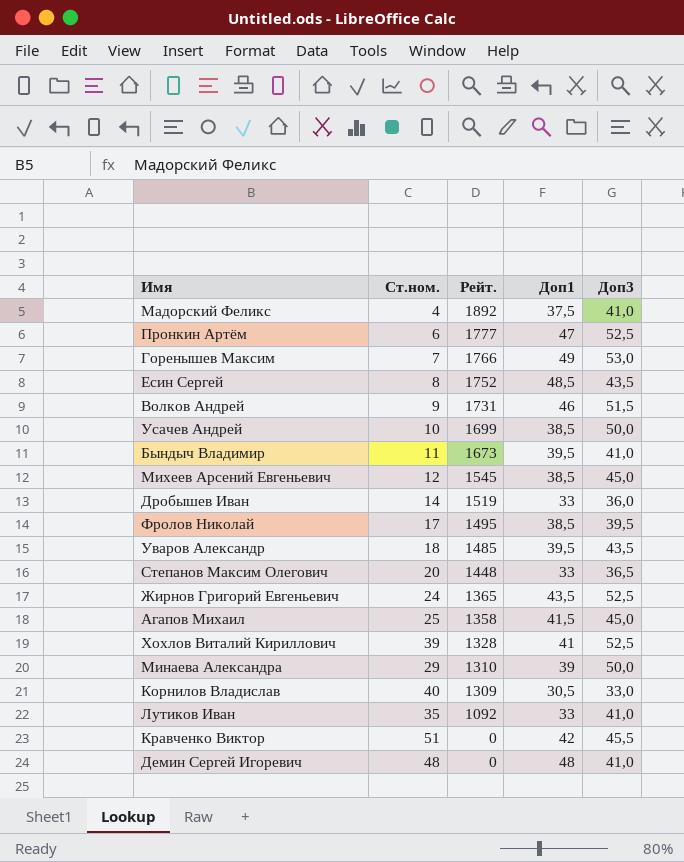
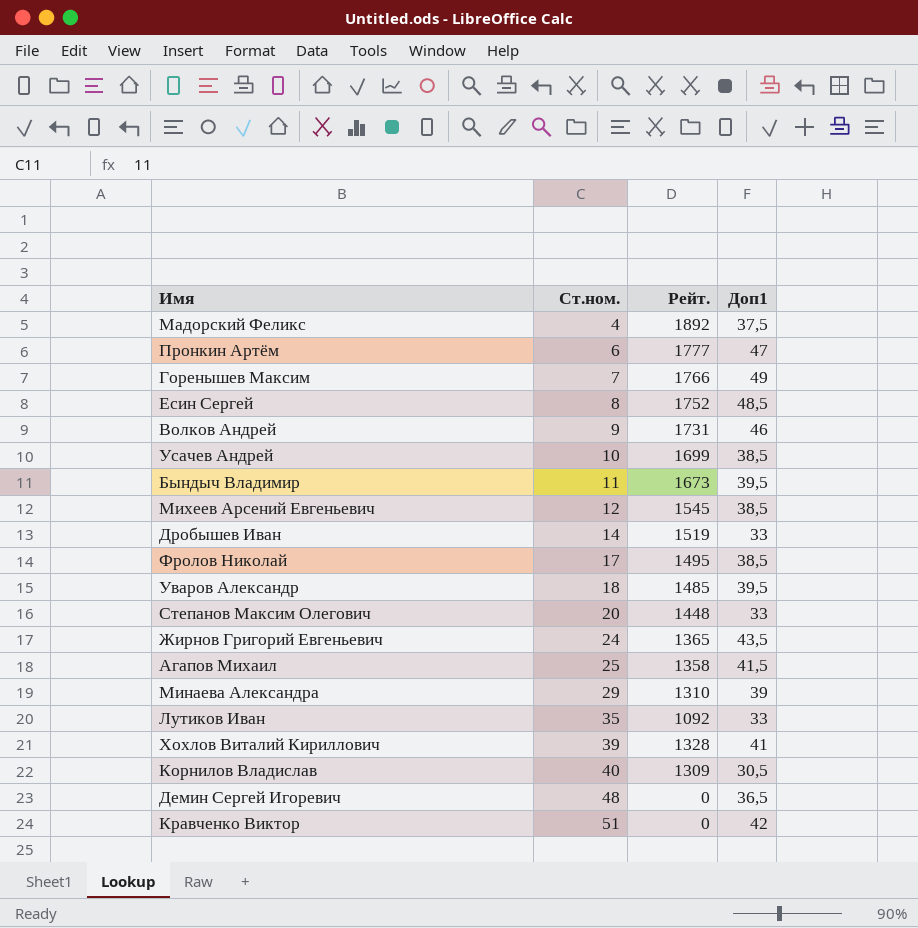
row order: Рейт. descending -> Ст.ном. ascending
column Доп3 | position: 5 -> none
Демин Сергей Игоревич | Доп1: 48 -> 36,5

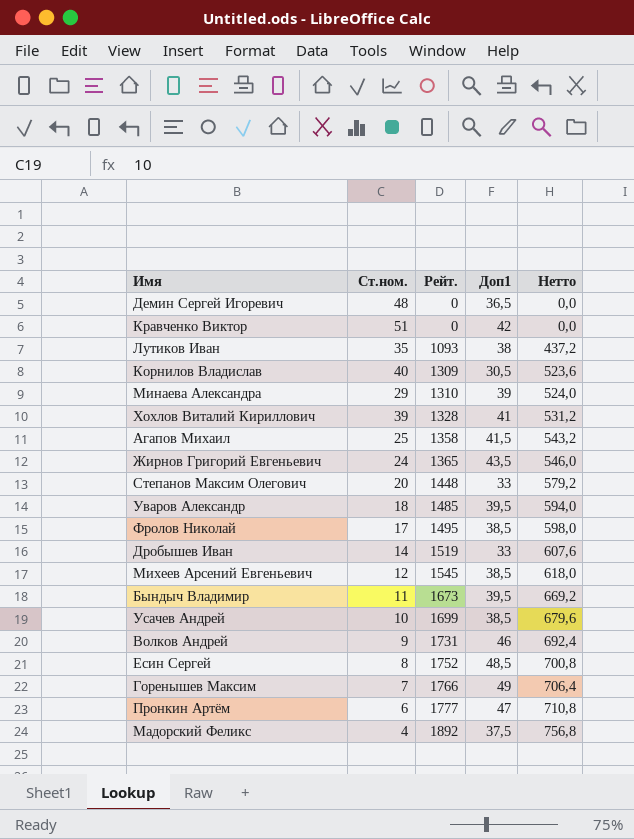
row order: Ст.ном. ascending -> Рейт. ascending
column Нетто | formula: none -> [Рейт.] * 0,4
Лутиков Иван | Рейт.: 1092 -> 1093
Лутиков Иван | Доп1: 33 -> 38

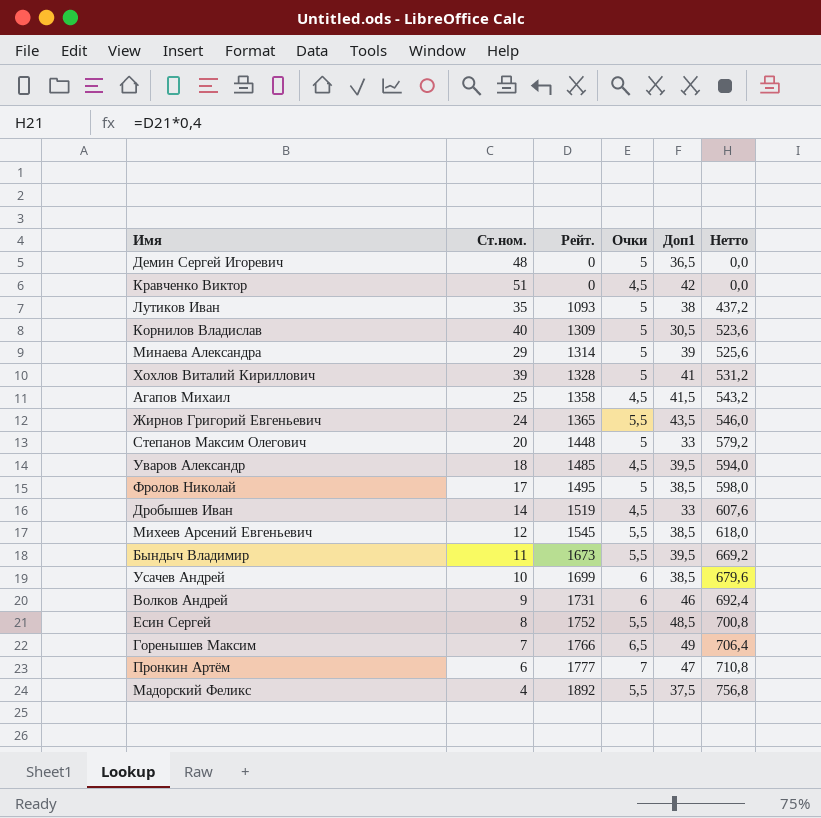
column Очки | position: none -> 4
Минаева Александра | Рейт.: 1310 -> 1314
Минаева Александра | Нетто: 524,0 -> 525,6

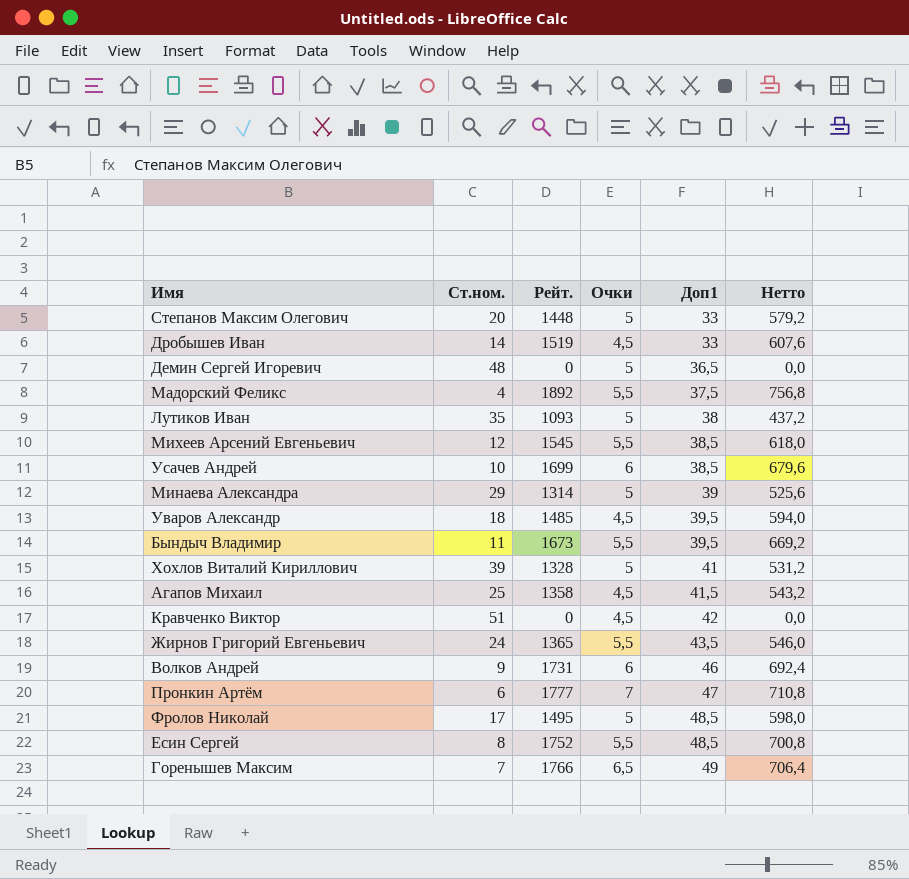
row order: Рейт. ascending -> Доп1 ascending
row Корнилов Владислав: 40 | 1309 | 5 | 30,5 | 523,6 -> none
Фролов Николай | Доп1: 38,5 -> 48,5

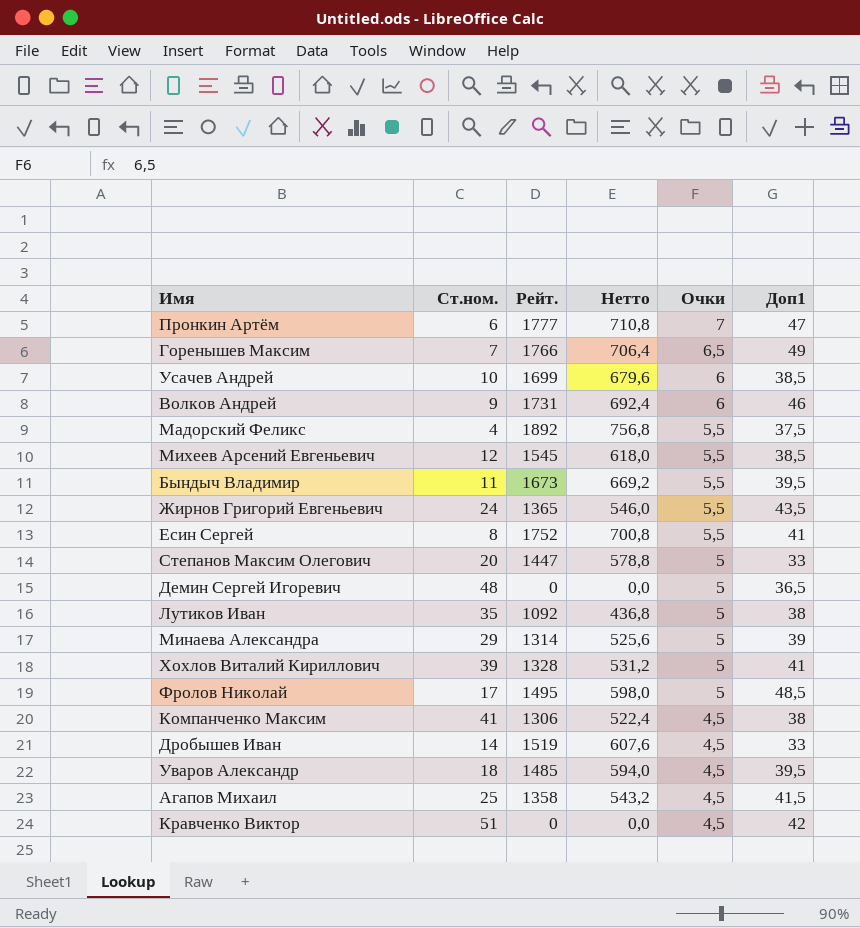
row order: Доп1 ascending -> Очки descending
column Нетто | position: 6 -> 4
Есин Сергей | Доп1: 48,5 -> 41
Степанов Максим Олегович | Рейт.: 1448 -> 1447
Степанов Максим Олегович | Нетто: 579,2 -> 578,8
Лутиков Иван | Рейт.: 1093 -> 1092
Лутиков Иван | Нетто: 437,2 -> 436,8
row Компанченко Максим: none -> 41 | 1306 | 522,4 | 4,5 | 38

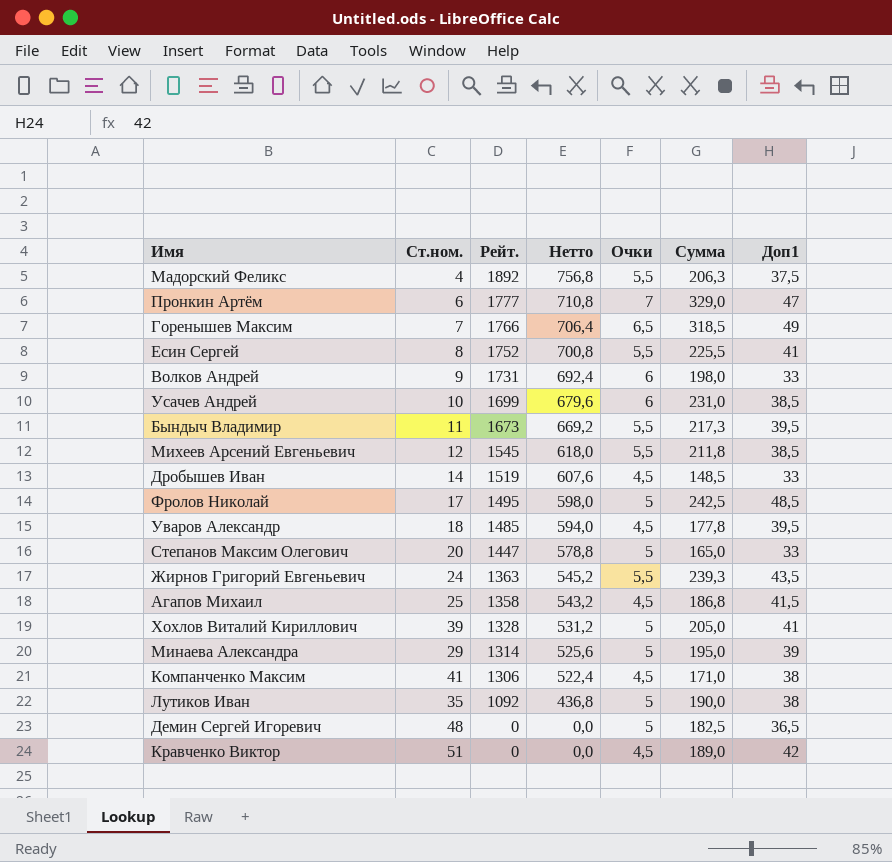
row order: Очки descending -> Рейт. descending
column Сумма | formula: none -> [Очки] * [Доп1]
Волков Андрей | Доп1: 46 -> 33
Жирнов Григорий Евгеньевич | Рейт.: 1365 -> 1363
Жирнов Григорий Евгеньевич | Нетто: 546,0 -> 545,2

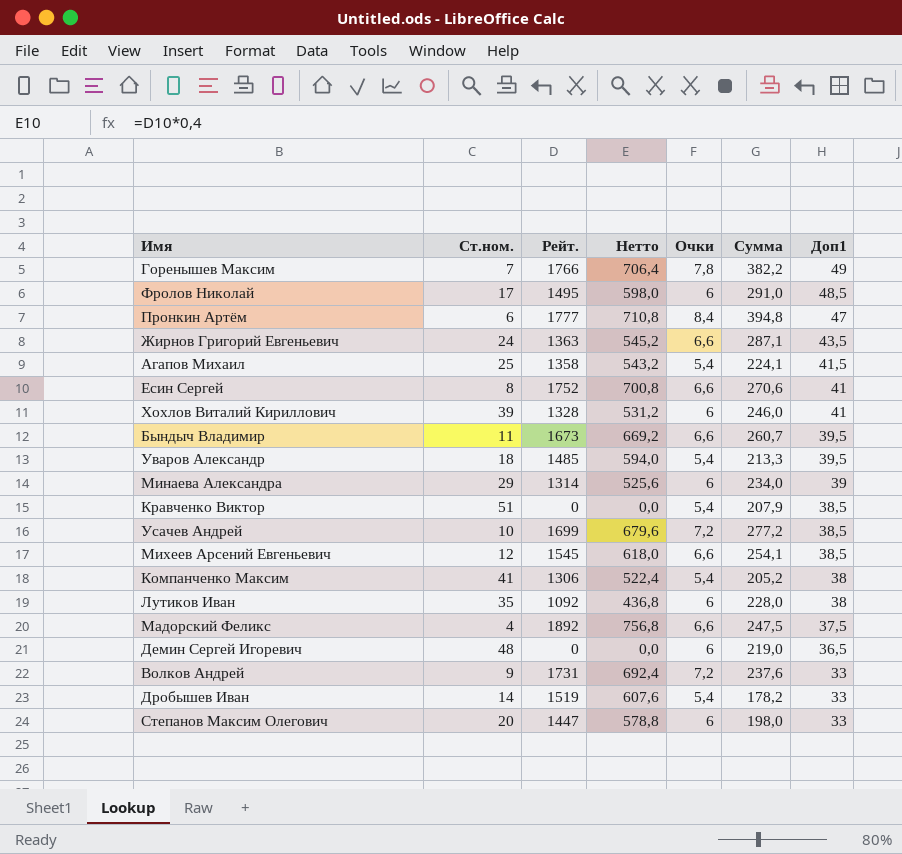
row order: Рейт. descending -> Доп1 descending
Горенышев Максим | Очки: 6,5 -> 7,8
Горенышев Максим | Сумма: 318,5 -> 382,2
Фролов Николай | Очки: 5 -> 6
Фролов Николай | Сумма: 242,5 -> 291,0
Пронкин Артём | Очки: 7 -> 8,4
Пронкин Артём | Сумма: 329,0 -> 394,8
Жирнов Григорий Евгеньевич | Очки: 5,5 -> 6,6
Жирнов Григорий Евгеньевич | Сумма: 239,3 -> 287,1
Агапов Михаил | Очки: 4,5 -> 5,4
Агапов Михаил | Сумма: 186,8 -> 224,1
Есин Сергей | Очки: 5,5 -> 6,6
Есин Сергей | Сумма: 225,5 -> 270,6
Хохлов Виталий Кириллович | Очки: 5 -> 6
Хохлов Виталий Кириллович | Сумма: 205,0 -> 246,0
Бындыч Владимир | Очки: 5,5 -> 6,6
Бындыч Владимир | Сумма: 217,3 -> 260,7
Уваров Александр | Очки: 4,5 -> 5,4
Уваров Александр | Сумма: 177,8 -> 213,3
Минаева Александра | Очки: 5 -> 6
Минаева Александра | Сумма: 195,0 -> 234,0
Кравченко Виктор | Очки: 4,5 -> 5,4
Кравченко Виктор | Сумма: 189,0 -> 207,9
Кравченко Виктор | Доп1: 42 -> 38,5
Усачев Андрей | Очки: 6 -> 7,2
Усачев Андрей | Сумма: 231,0 -> 277,2
Михеев Арсений Евгеньевич | Очки: 5,5 -> 6,6
Михеев Арсений Евгеньевич | Сумма: 211,8 -> 254,1
Компанченко Максим | Очки: 4,5 -> 5,4
Компанченко Максим | Сумма: 171,0 -> 205,2
Лутиков Иван | Очки: 5 -> 6
Лутиков Иван | Сумма: 190,0 -> 228,0
Мадорский Феликс | Очки: 5,5 -> 6,6
Мадорский Феликс | Сумма: 206,3 -> 247,5
Демин Сергей Игоревич | Очки: 5 -> 6
Демин Сергей Игоревич | Сумма: 182,5 -> 219,0
Волков Андрей | Очки: 6 -> 7,2
Волков Андрей | Сумма: 198,0 -> 237,6
Дробышев Иван | Очки: 4,5 -> 5,4
Дробышев Иван | Сумма: 148,5 -> 178,2
Степанов Максим Олегович | Очки: 5 -> 6
Степанов Максим Олегович | Сумма: 165,0 -> 198,0

